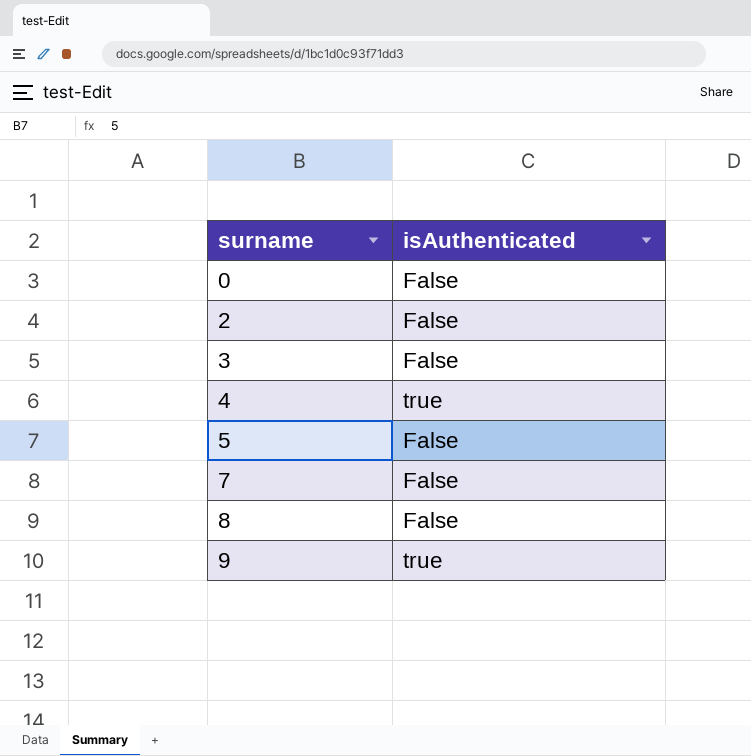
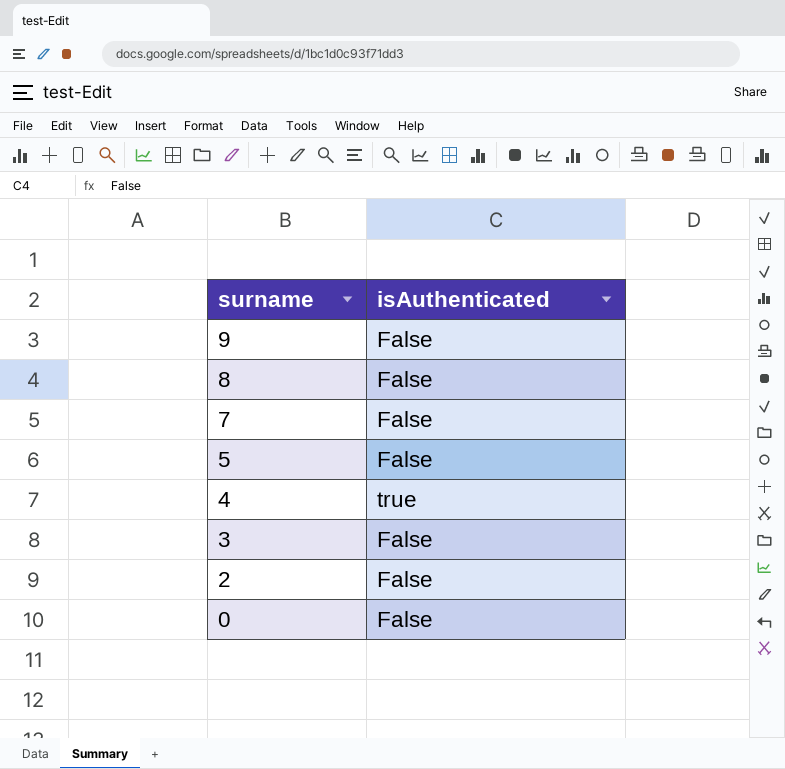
row order: surname ascending -> surname descending
9 | isAuthenticated: true -> False

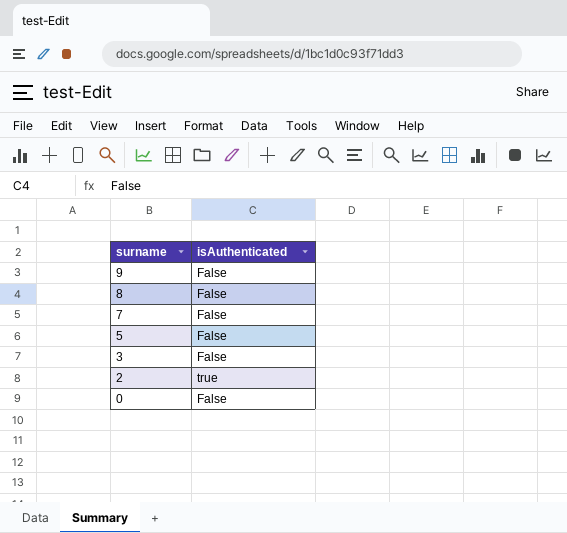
row 4: true -> none
2 | isAuthenticated: False -> true

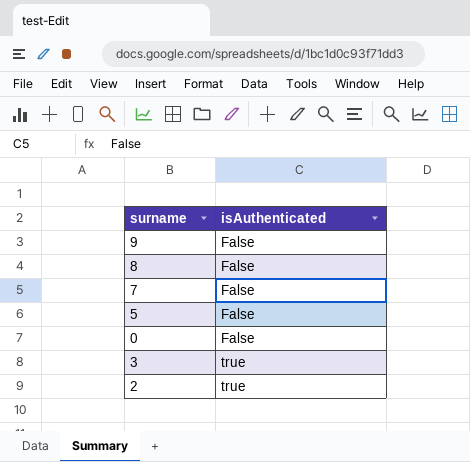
row order: surname descending -> isAuthenticated ascending
3 | isAuthenticated: False -> true

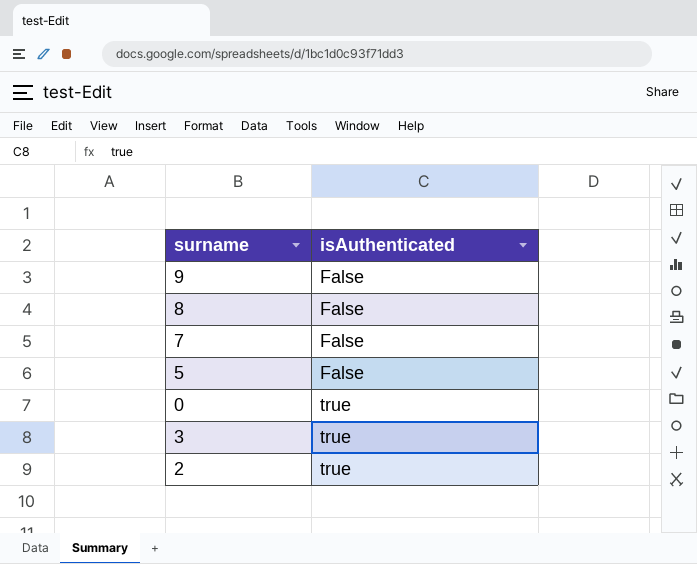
0 | isAuthenticated: False -> true

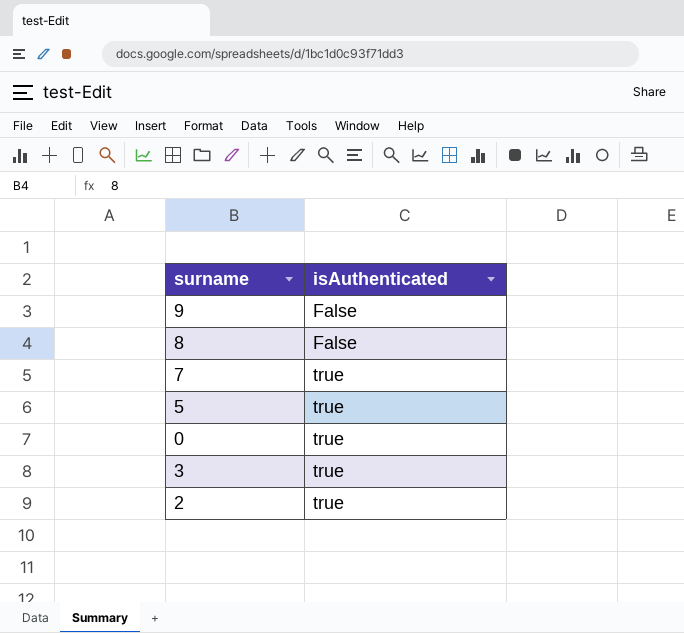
7 | isAuthenticated: False -> true
5 | isAuthenticated: False -> true

